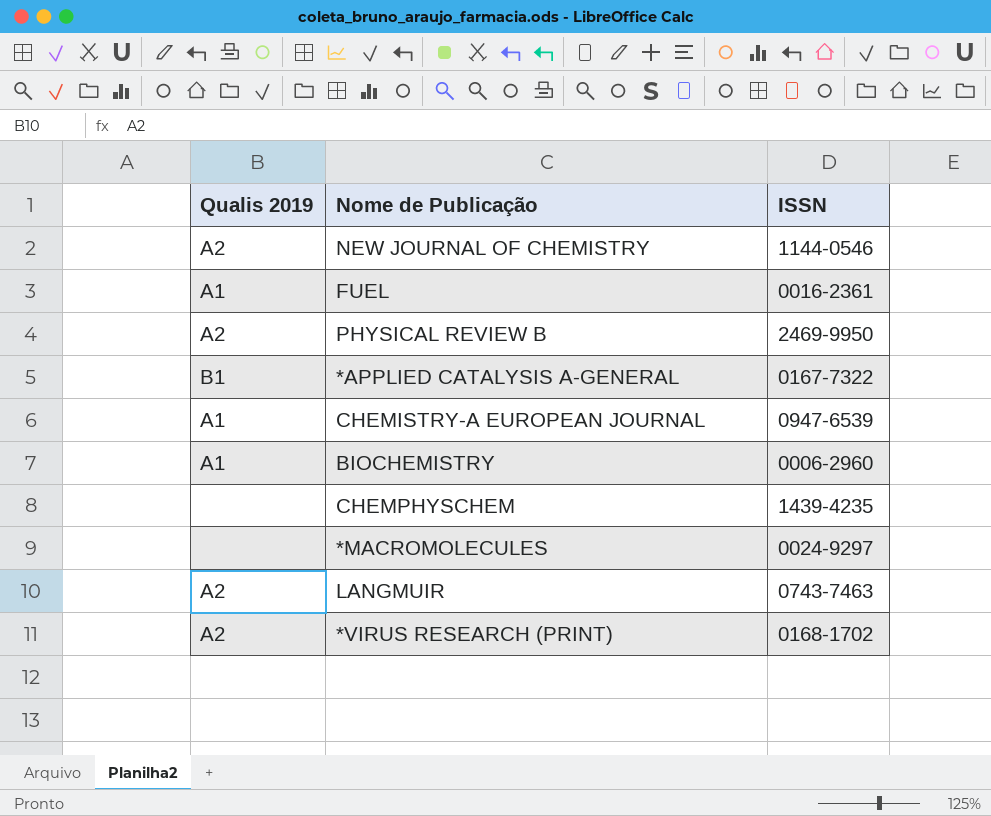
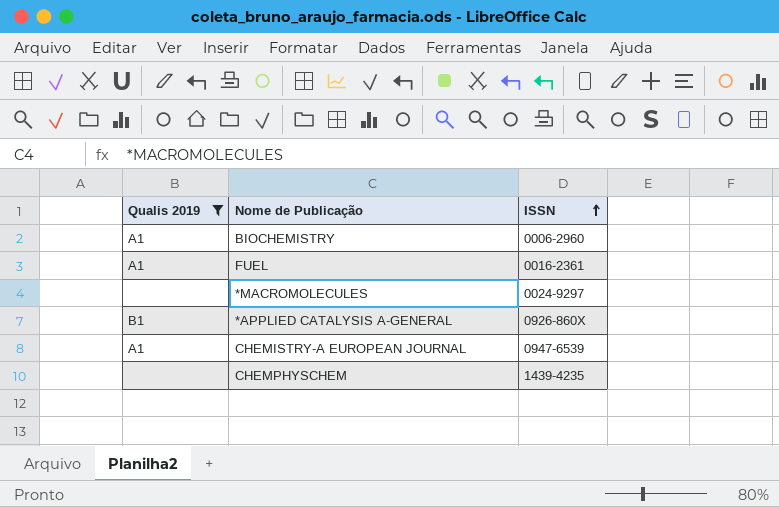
filter: none -> Qualis 2019 != A2
row order: none -> ISSN ascending
*APPLIED CATALYSIS A-GENERAL | ISSN: 0167-7322 -> 0926-860X

